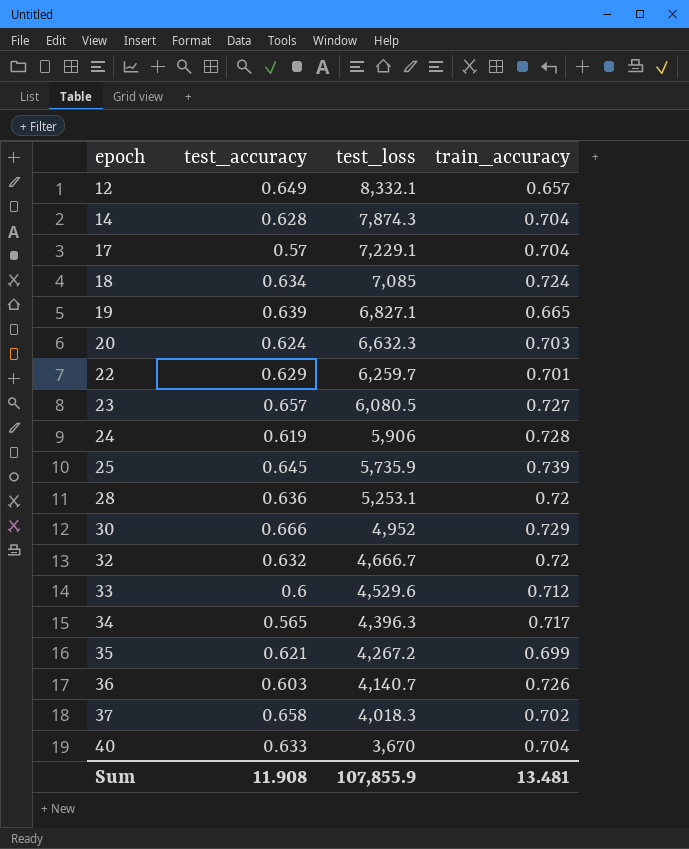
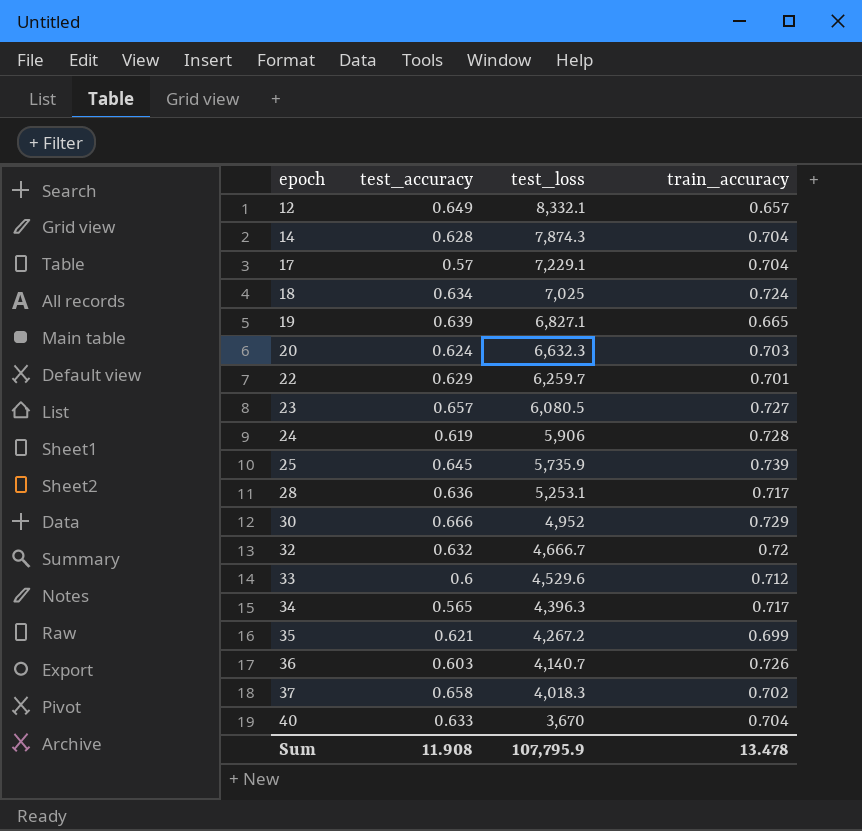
18 | test_loss: 7,085 -> 7,025
28 | train_accuracy: 0.72 -> 0.717
Sum | test_loss: 107,855.9 -> 107,795.9
Sum | train_accuracy: 13.481 -> 13.478

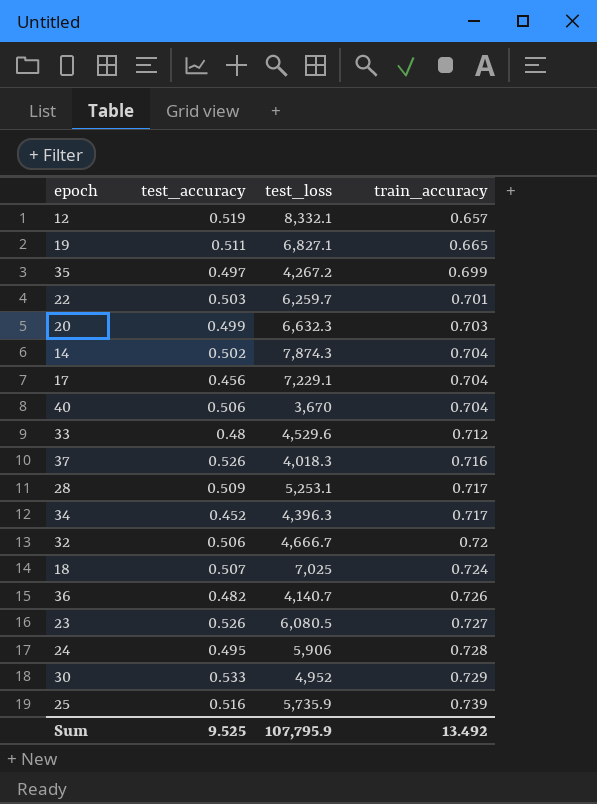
row order: epoch ascending -> train_accuracy ascending
12 | test_accuracy: 0.649 -> 0.519
19 | test_accuracy: 0.639 -> 0.511
35 | test_accuracy: 0.621 -> 0.497
22 | test_accuracy: 0.629 -> 0.503
20 | test_accuracy: 0.624 -> 0.499
14 | test_accuracy: 0.628 -> 0.502
17 | test_accuracy: 0.57 -> 0.456
40 | test_accuracy: 0.633 -> 0.506
33 | test_accuracy: 0.6 -> 0.48
37 | test_accuracy: 0.658 -> 0.526
37 | train_accuracy: 0.702 -> 0.716
28 | test_accuracy: 0.636 -> 0.509
34 | test_accuracy: 0.565 -> 0.452
32 | test_accuracy: 0.632 -> 0.506
18 | test_accuracy: 0.634 -> 0.507
36 | test_accuracy: 0.603 -> 0.482
23 | test_accuracy: 0.657 -> 0.526
24 | test_accuracy: 0.619 -> 0.495
30 | test_accuracy: 0.666 -> 0.533
25 | test_accuracy: 0.645 -> 0.516
Sum | test_accuracy: 11.908 -> 9.525
Sum | train_accuracy: 13.478 -> 13.492

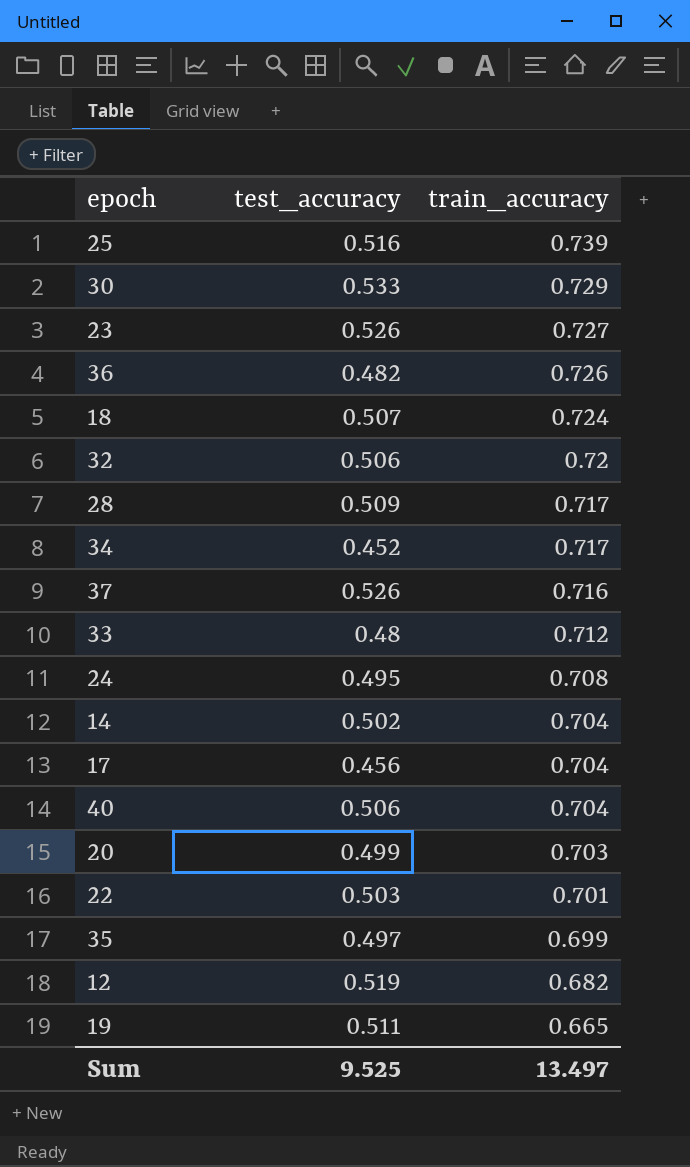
row order: train_accuracy ascending -> train_accuracy descending
column test_loss | position: 3 -> none
24 | train_accuracy: 0.728 -> 0.708
12 | train_accuracy: 0.657 -> 0.682
Sum | train_accuracy: 13.492 -> 13.497

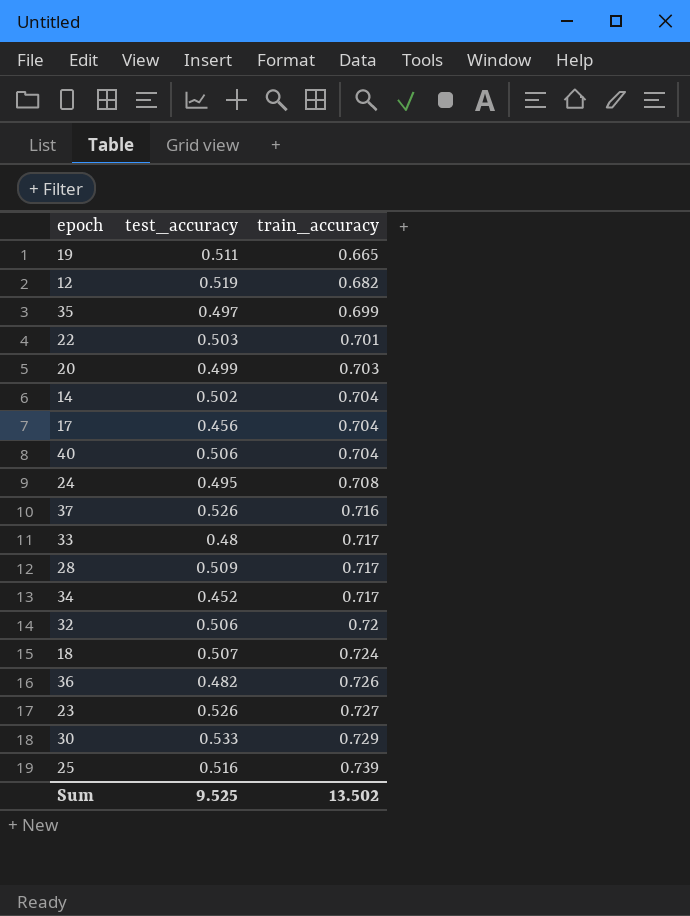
row order: train_accuracy descending -> train_accuracy ascending
33 | train_accuracy: 0.712 -> 0.717
Sum | train_accuracy: 13.497 -> 13.502

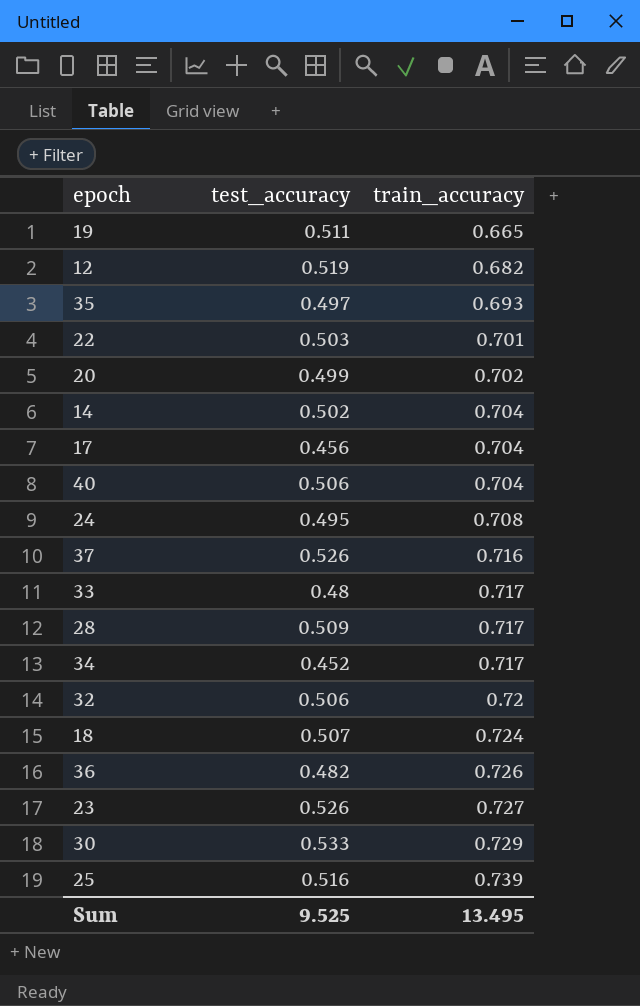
35 | train_accuracy: 0.699 -> 0.693
20 | train_accuracy: 0.703 -> 0.702
Sum | train_accuracy: 13.502 -> 13.495

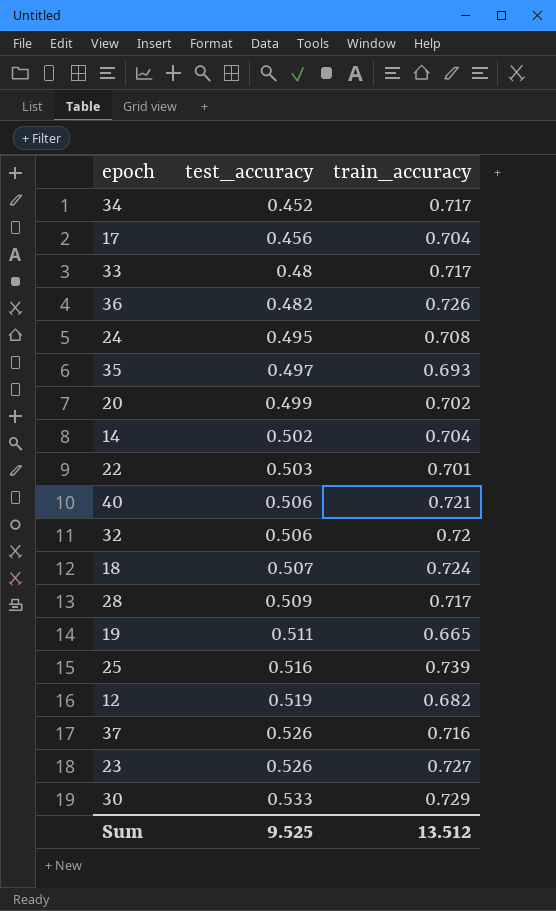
row order: train_accuracy ascending -> test_accuracy ascending
40 | train_accuracy: 0.704 -> 0.721
Sum | train_accuracy: 13.495 -> 13.512

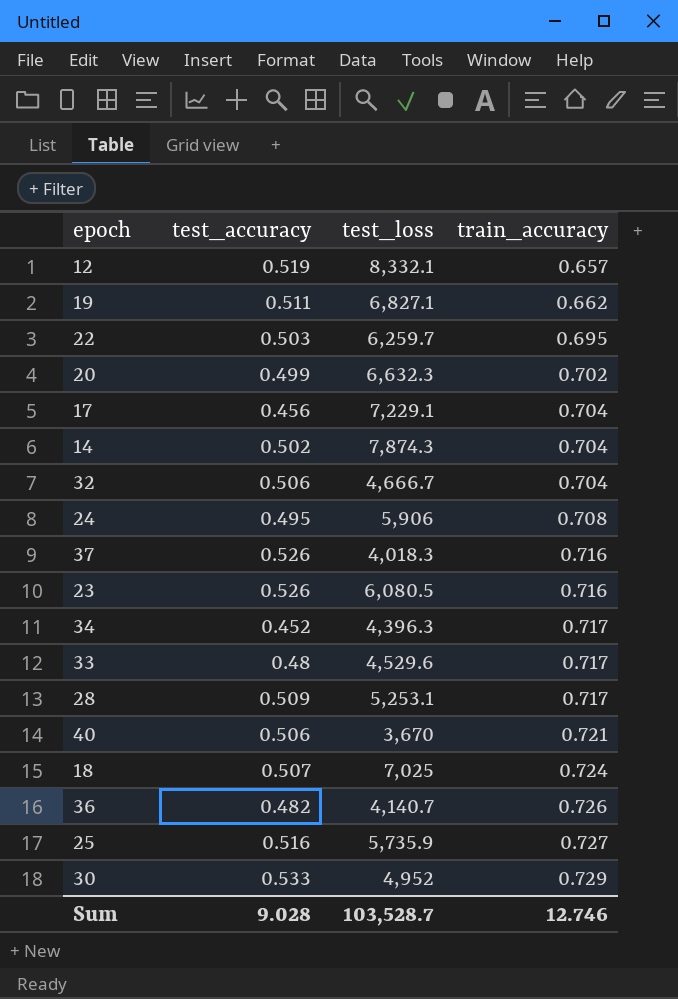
row order: test_accuracy ascending -> train_accuracy ascending
column test_loss | position: none -> 3
row 35: 0.497 | 0.693 -> none
12 | train_accuracy: 0.682 -> 0.657
19 | train_accuracy: 0.665 -> 0.662
22 | train_accuracy: 0.701 -> 0.695
32 | train_accuracy: 0.72 -> 0.704
23 | train_accuracy: 0.727 -> 0.716
25 | train_accuracy: 0.739 -> 0.727
Sum | test_accuracy: 9.525 -> 9.028
Sum | train_accuracy: 13.512 -> 12.746

